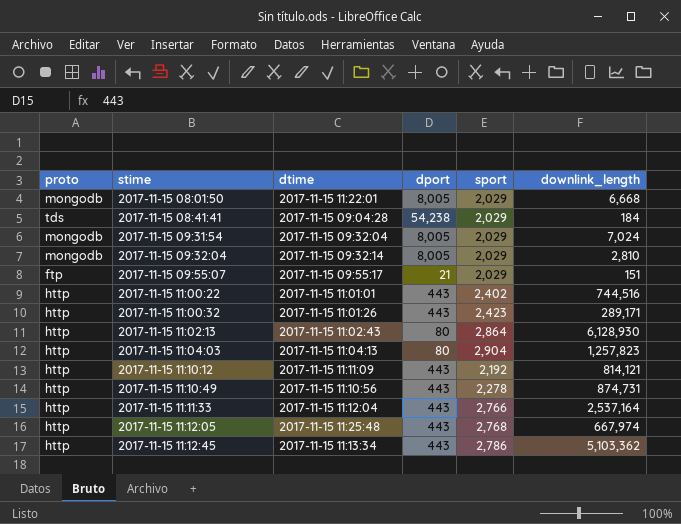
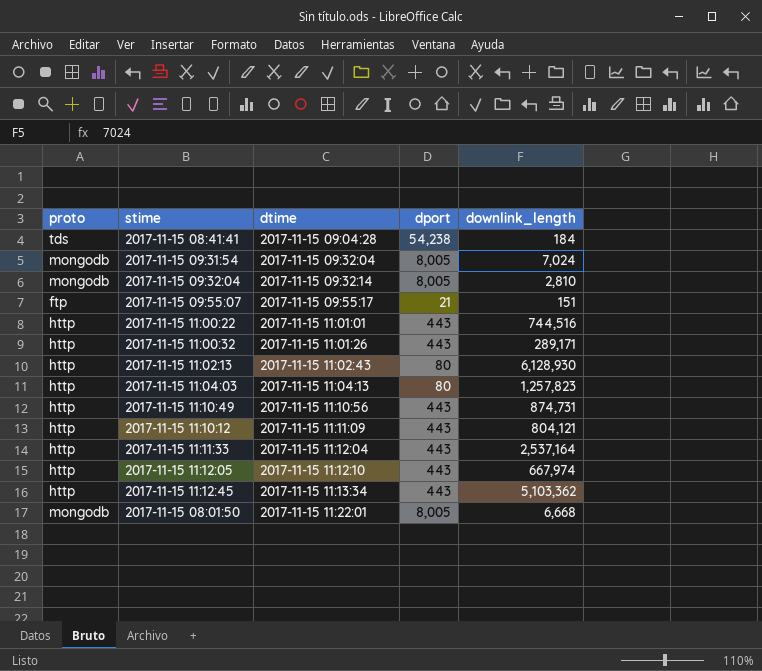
row order: stime ascending -> dtime ascending
column sport | position: 5 -> none
2017-11-15 11:10:12 | downlink_length: 814,121 -> 804,121
2017-11-15 11:12:05 | dtime: 2017-11-15 11:25:48 -> 2017-11-15 11:12:10

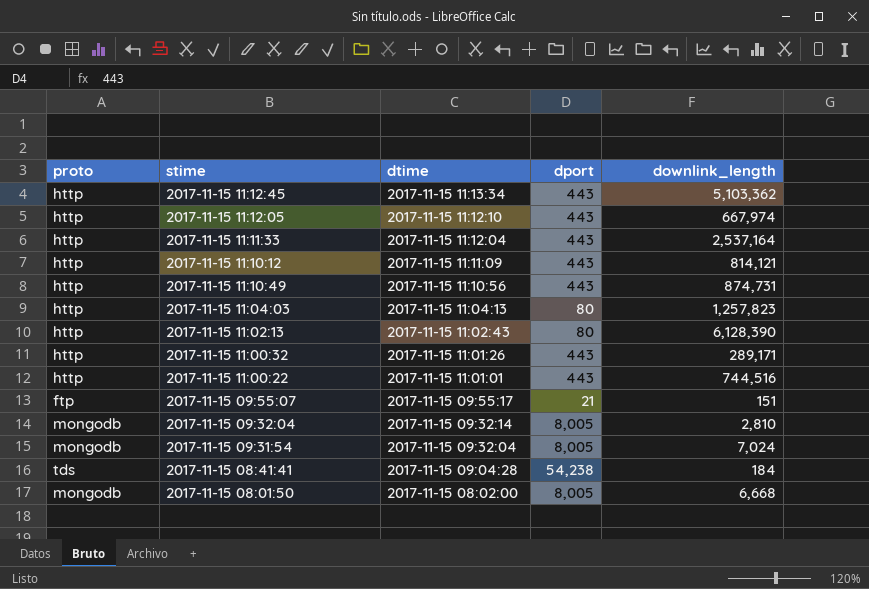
row order: dtime ascending -> dtime descending
2017-11-15 11:10:12 | downlink_length: 804,121 -> 814,121
2017-11-15 11:02:13 | downlink_length: 6,128,930 -> 6,128,390
2017-11-15 08:01:50 | dtime: 2017-11-15 11:22:01 -> 2017-11-15 08:02:00

